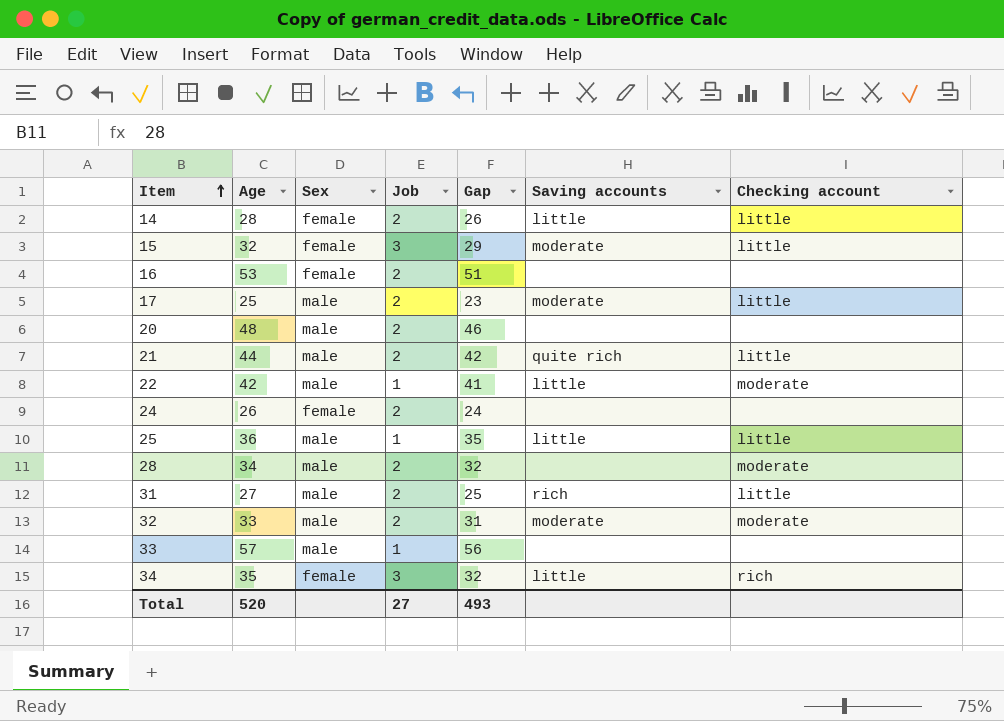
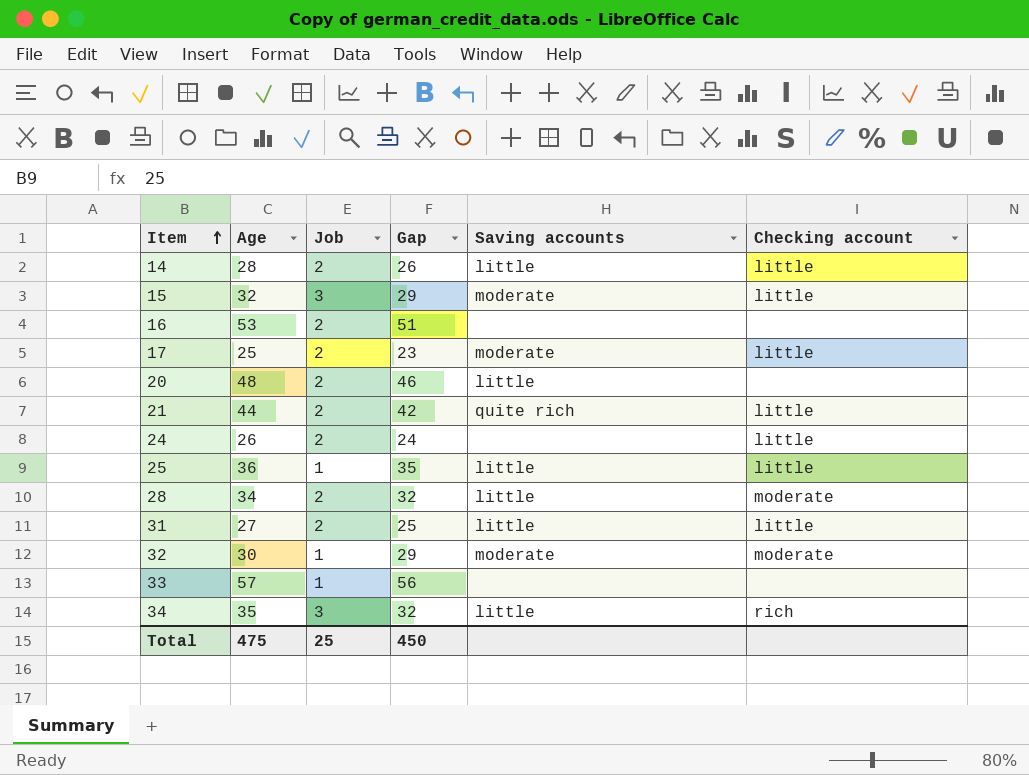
column Sex | position: 3 -> none
row 22: 42 | male | 1 | 41 | little | moderate -> none
20 | Saving accounts: none -> little
24 | Checking account: none -> little
28 | Saving accounts: none -> little
31 | Saving accounts: rich -> little
32 | Age: 33 -> 30
32 | Job: 2 -> 1
32 | Gap: 31 -> 29
Total | Age: 520 -> 475
Total | Job: 27 -> 25
Total | Gap: 493 -> 450

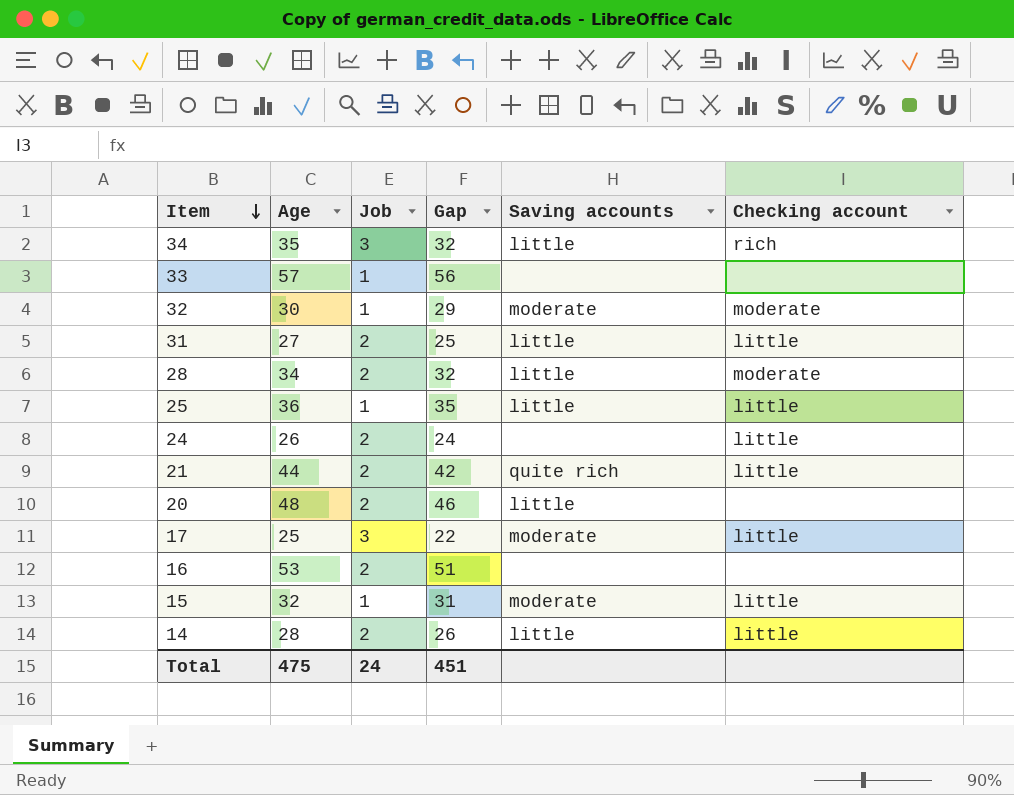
row order: Item ascending -> Item descending
17 | Job: 2 -> 3
17 | Gap: 23 -> 22
15 | Job: 3 -> 1
15 | Gap: 29 -> 31
Total | Job: 25 -> 24
Total | Gap: 450 -> 451

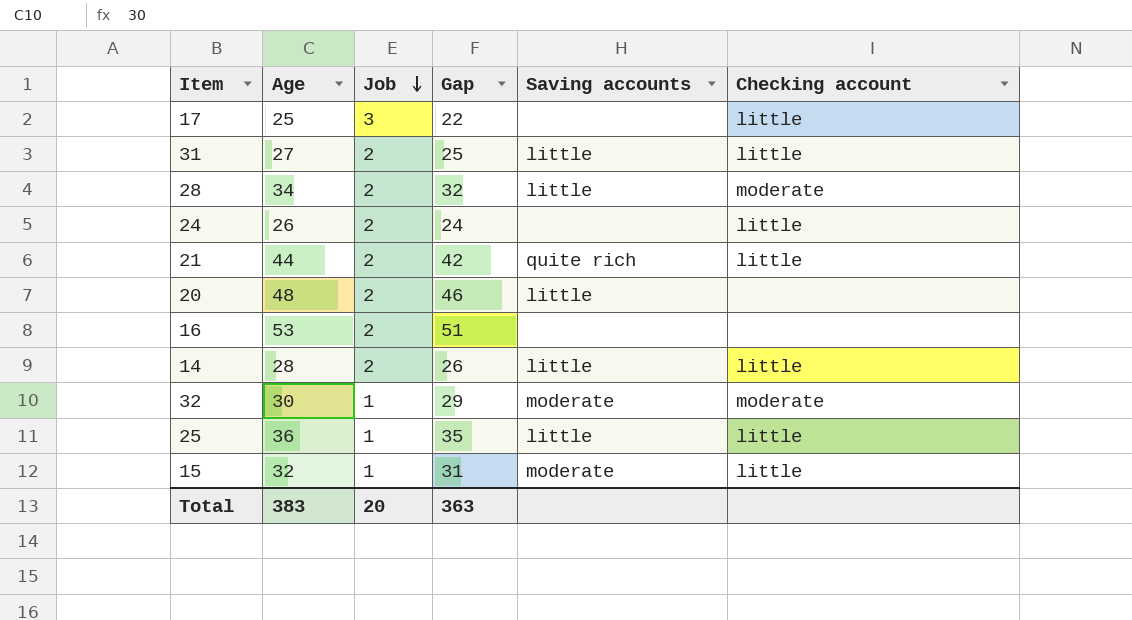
row order: Item descending -> Job descending
row 34: 35 | 3 | 32 | little | rich -> none
row 33: 57 | 1 | 56 | none | none -> none
17 | Saving accounts: moderate -> none
Total | Age: 475 -> 383
Total | Job: 24 -> 20
Total | Gap: 451 -> 363

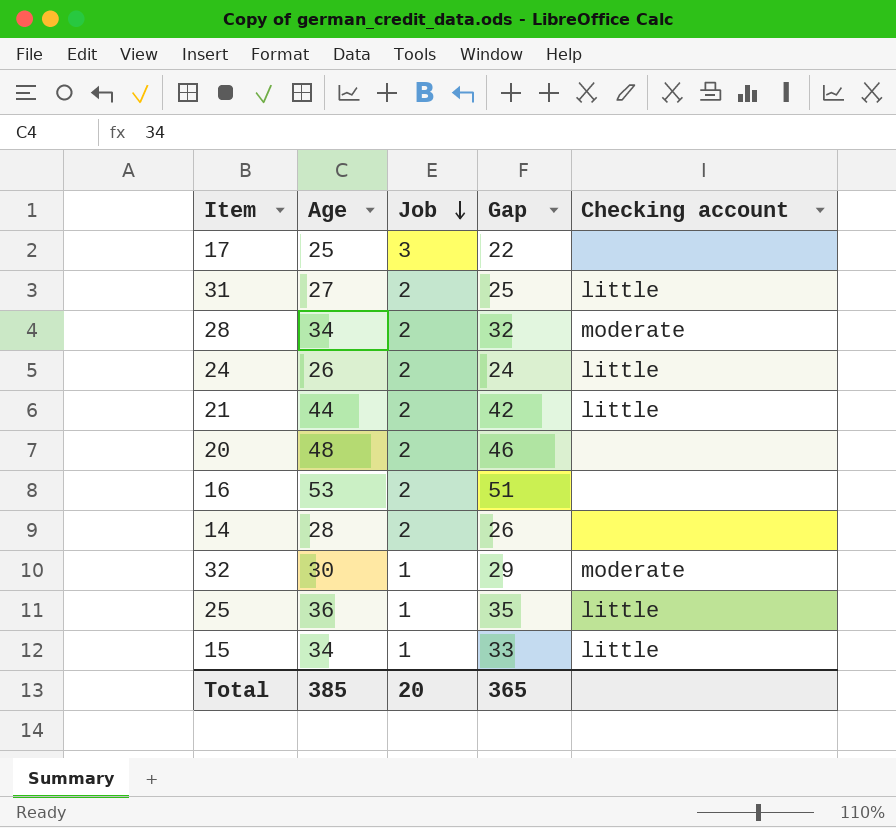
column Saving accounts | position: 5 -> none
17 | Checking account: little -> none
14 | Checking account: little -> none
15 | Age: 32 -> 34
15 | Gap: 31 -> 33
Total | Age: 383 -> 385
Total | Gap: 363 -> 365

